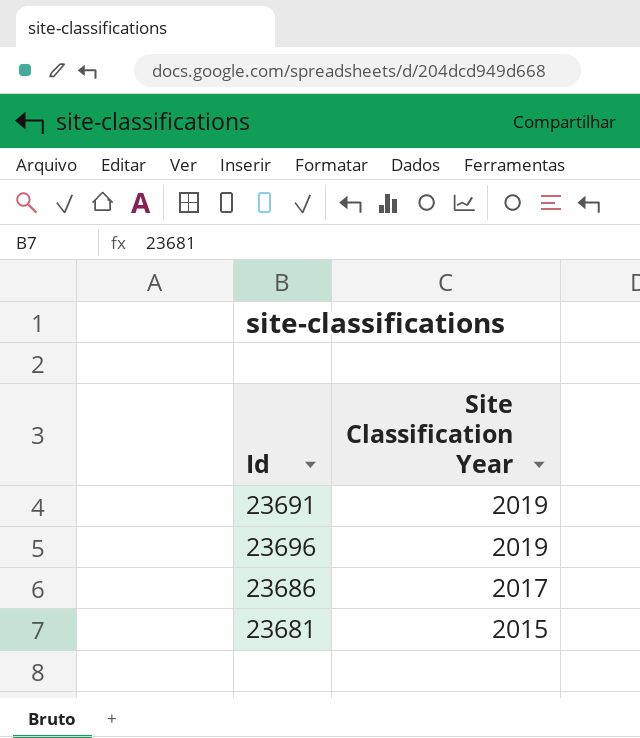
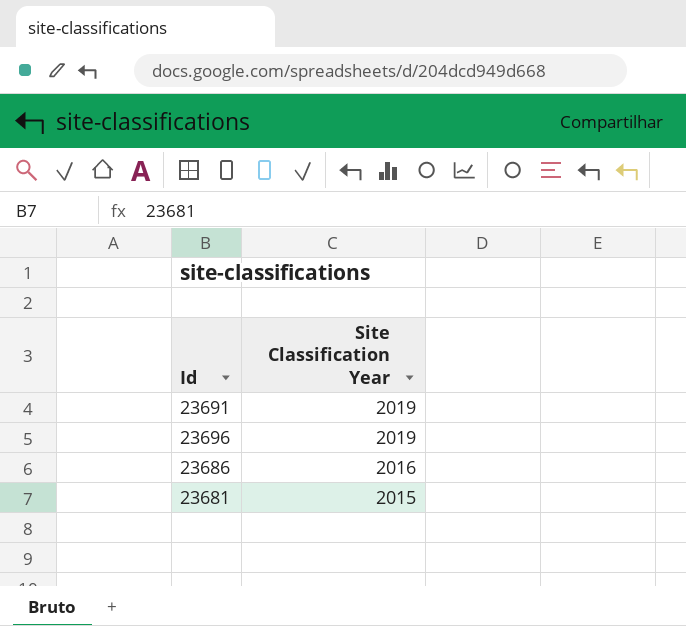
23686 | Site Classification Year: 2017 -> 2016

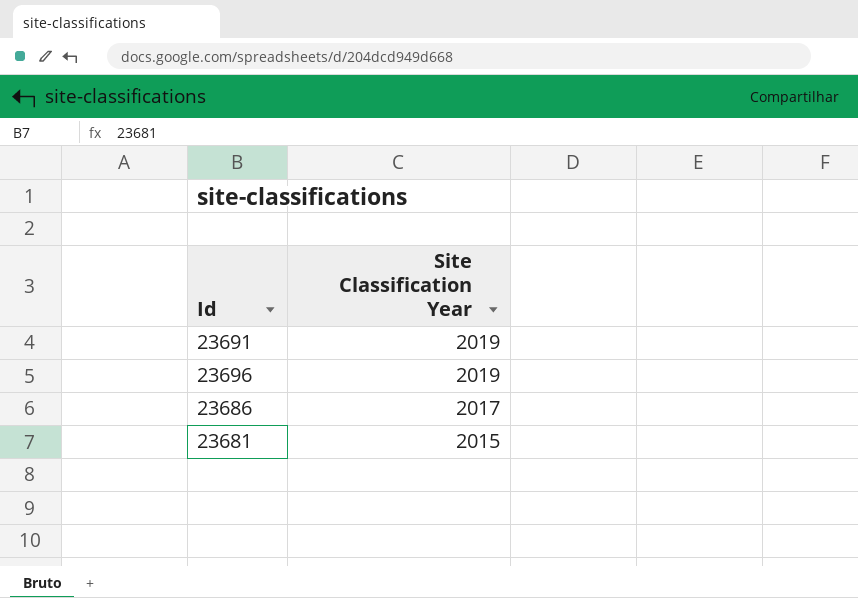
23686 | Site Classification Year: 2016 -> 2017

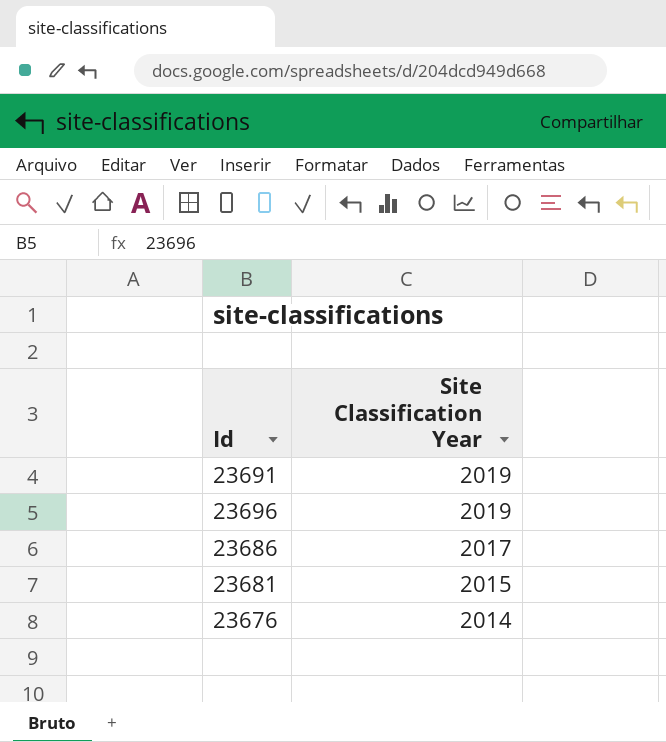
row 23676: none -> 2014

